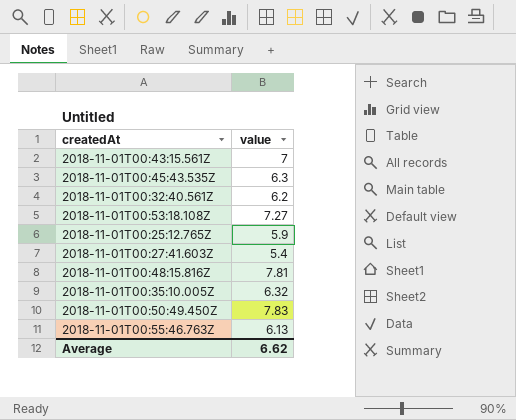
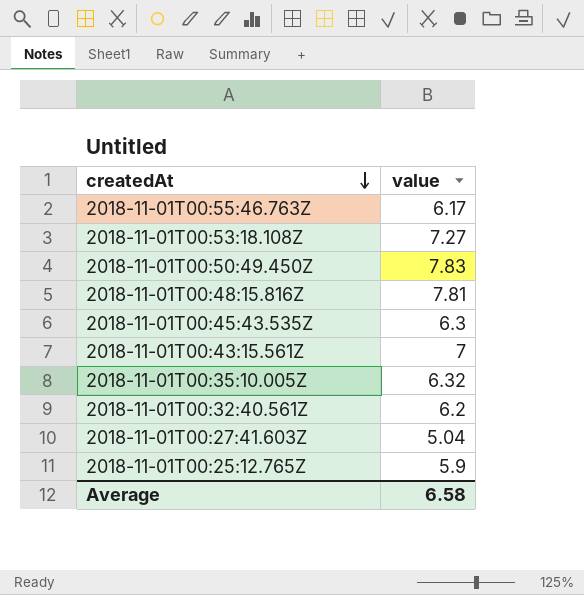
row order: none -> createdAt descending
2018-11-01T00:55:46.763Z | value: 6.13 -> 6.17
2018-11-01T00:27:41.603Z | value: 5.4 -> 5.04
Average | value: 6.62 -> 6.58

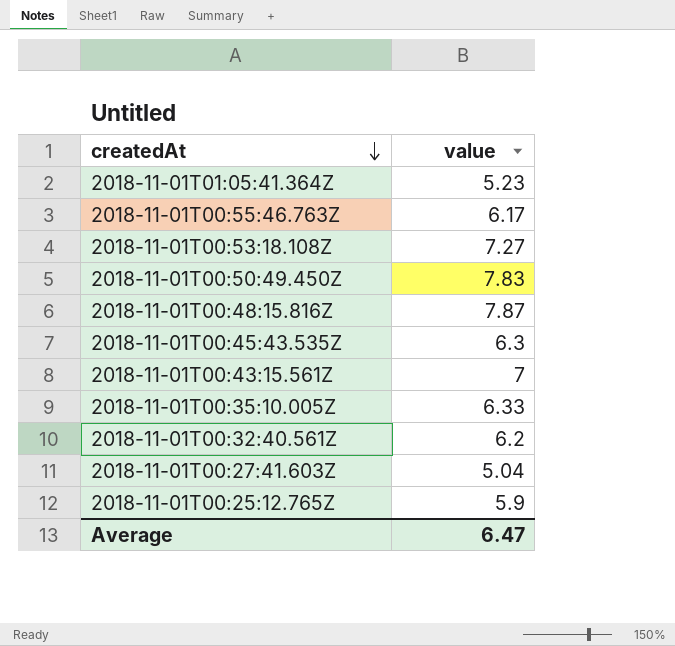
row 2018-11-01T01:05:41.364Z: none -> 5.23
2018-11-01T00:48:15.816Z | value: 7.81 -> 7.87
2018-11-01T00:35:10.005Z | value: 6.32 -> 6.33
Average | value: 6.58 -> 6.47

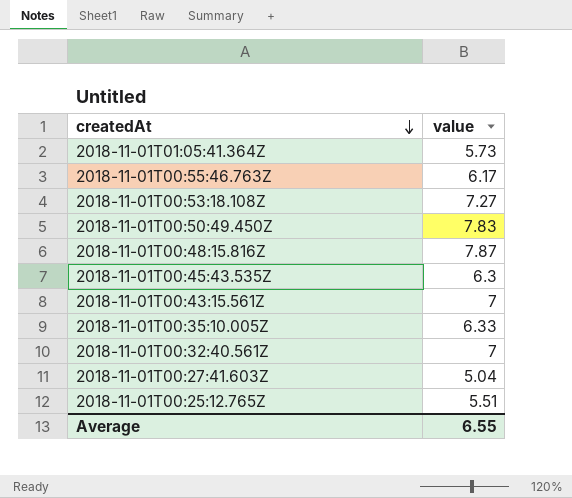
2018-11-01T01:05:41.364Z | value: 5.23 -> 5.73
2018-11-01T00:32:40.561Z | value: 6.2 -> 7
2018-11-01T00:25:12.765Z | value: 5.9 -> 5.51
Average | value: 6.47 -> 6.55

